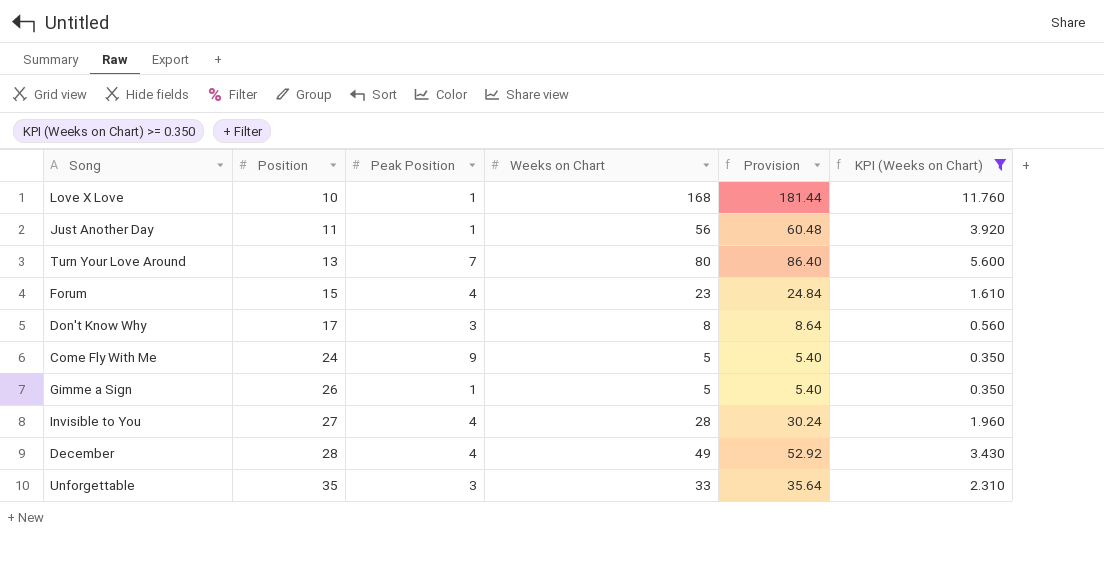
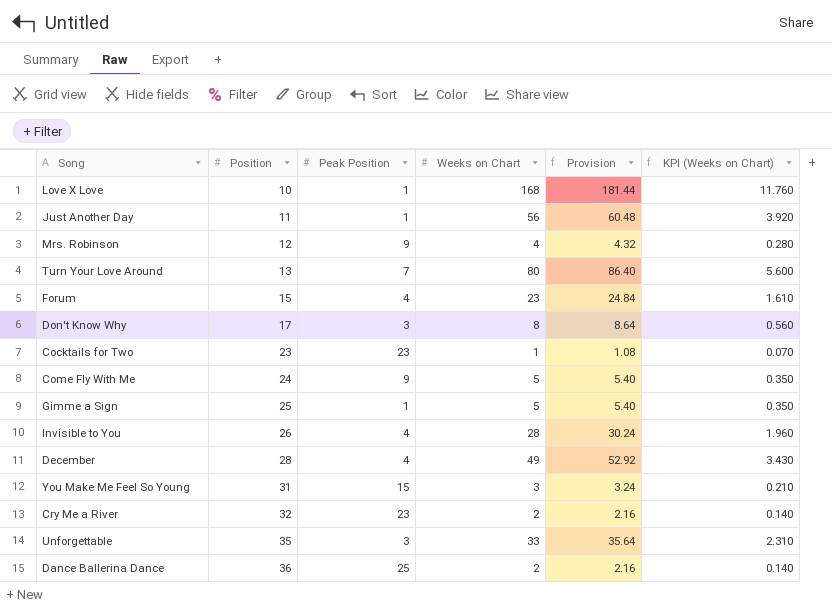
filter: KPI (Weeks on Chart) >= 0.350 -> none
Gimme a Sign | Position: 26 -> 25
Invisible to You | Position: 27 -> 26

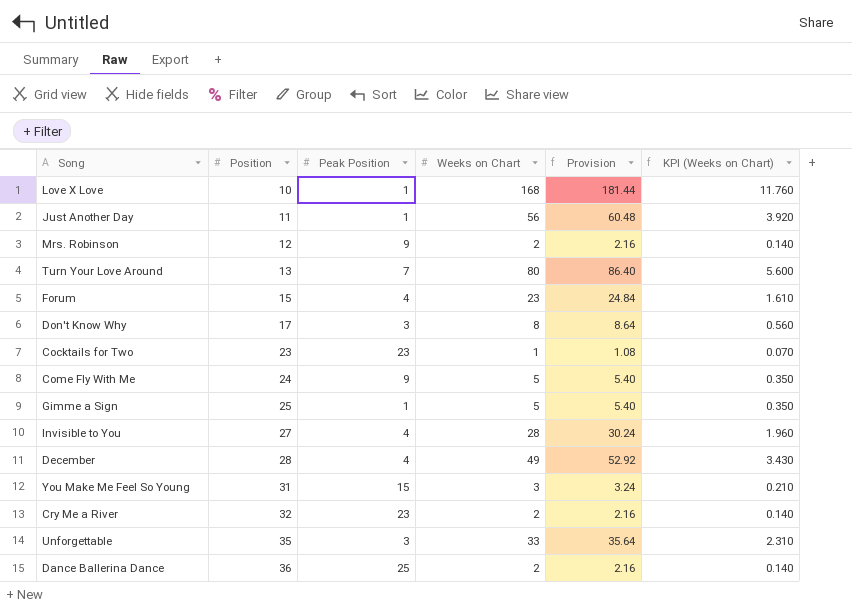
Mrs. Robinson | Weeks on Chart: 4 -> 2
Mrs. Robinson | Provision: 4.32 -> 2.16
Mrs. Robinson | KPI (Weeks on Chart): 0.280 -> 0.140
Invisible to You | Position: 26 -> 27

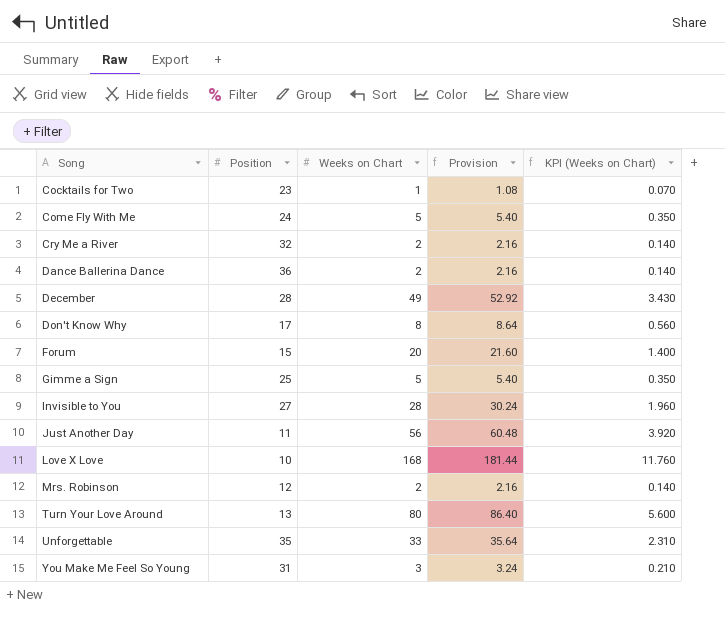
row order: Position ascending -> Song ascending
column Peak Position | position: 3 -> none
Forum | Weeks on Chart: 23 -> 20
Forum | Provision: 24.84 -> 21.60
Forum | KPI (Weeks on Chart): 1.610 -> 1.400

